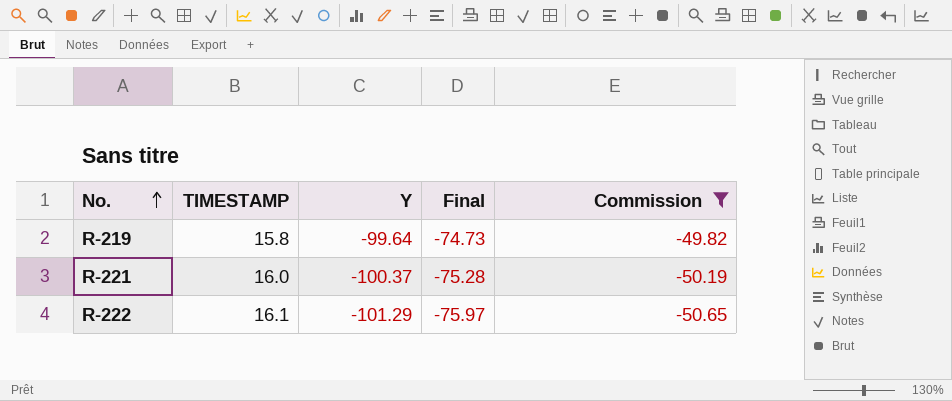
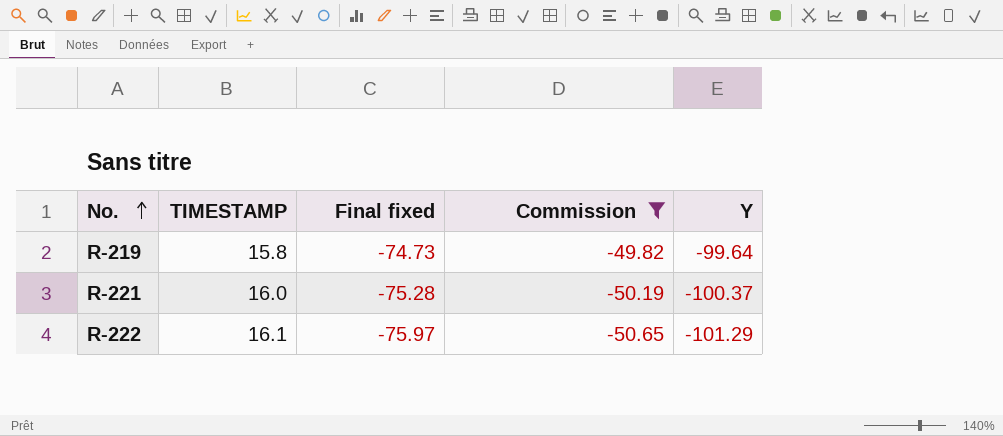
column name: Final -> Final fixed
column Y | position: 3 -> 5

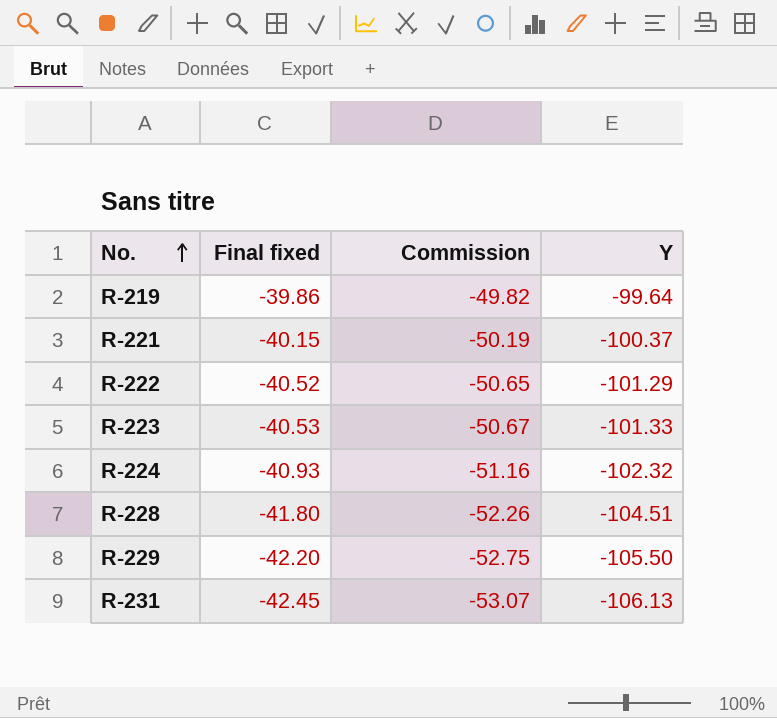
filter: Commission >= -50.65 -> none
column TIMESTAMP | position: 2 -> none
column Final fixed | formula: [Y] * 0.75 -> [Y] * 0.4

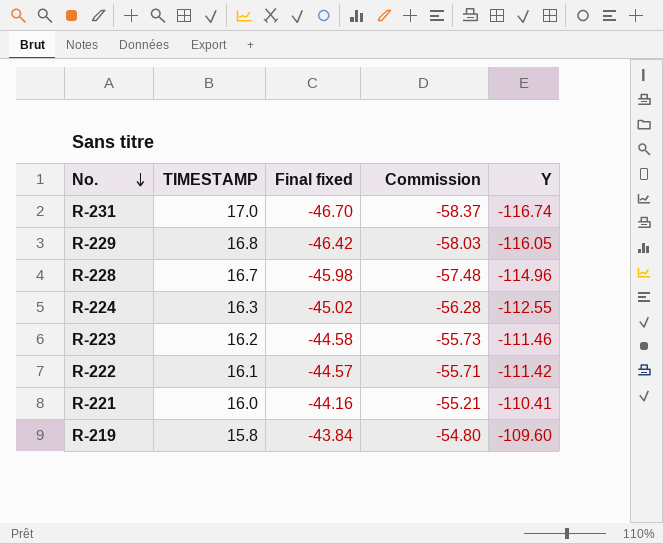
row order: No. ascending -> No. descending
column TIMESTAMP | position: none -> 2
R-231 | Final fixed: -42.45 -> -46.70
R-231 | Commission: -53.07 -> -58.37
R-231 | Y: -106.13 -> -116.74
R-229 | Final fixed: -42.20 -> -46.42
R-229 | Commission: -52.75 -> -58.03
R-229 | Y: -105.50 -> -116.05
R-228 | Final fixed: -41.80 -> -45.98
R-228 | Commission: -52.26 -> -57.48
R-228 | Y: -104.51 -> -114.96
R-224 | Final fixed: -40.93 -> -45.02
R-224 | Commission: -51.16 -> -56.28
R-224 | Y: -102.32 -> -112.55
R-223 | Final fixed: -40.53 -> -44.58
R-223 | Commission: -50.67 -> -55.73
R-223 | Y: -101.33 -> -111.46
R-222 | Final fixed: -40.52 -> -44.57
R-222 | Commission: -50.65 -> -55.71
R-222 | Y: -101.29 -> -111.42
R-221 | Final fixed: -40.15 -> -44.16
R-221 | Commission: -50.19 -> -55.21
R-221 | Y: -100.37 -> -110.41
R-219 | Final fixed: -39.86 -> -43.84
R-219 | Commission: -49.82 -> -54.80
R-219 | Y: -99.64 -> -109.60

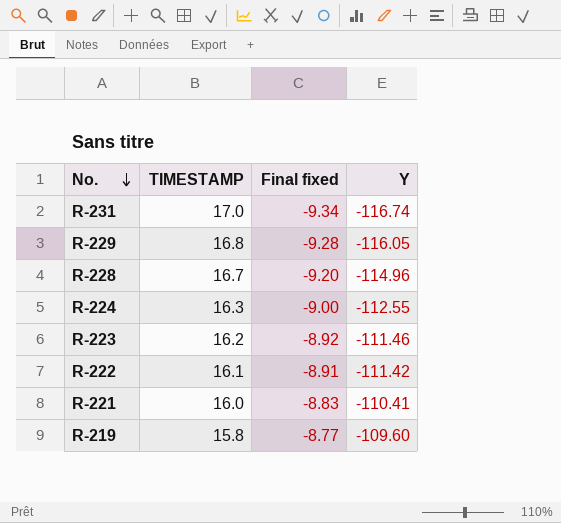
column Commission | formula: [Y] * 0.5 -> none
column Final fixed | formula: [Y] * 0.4 -> [Y] * 0.08

